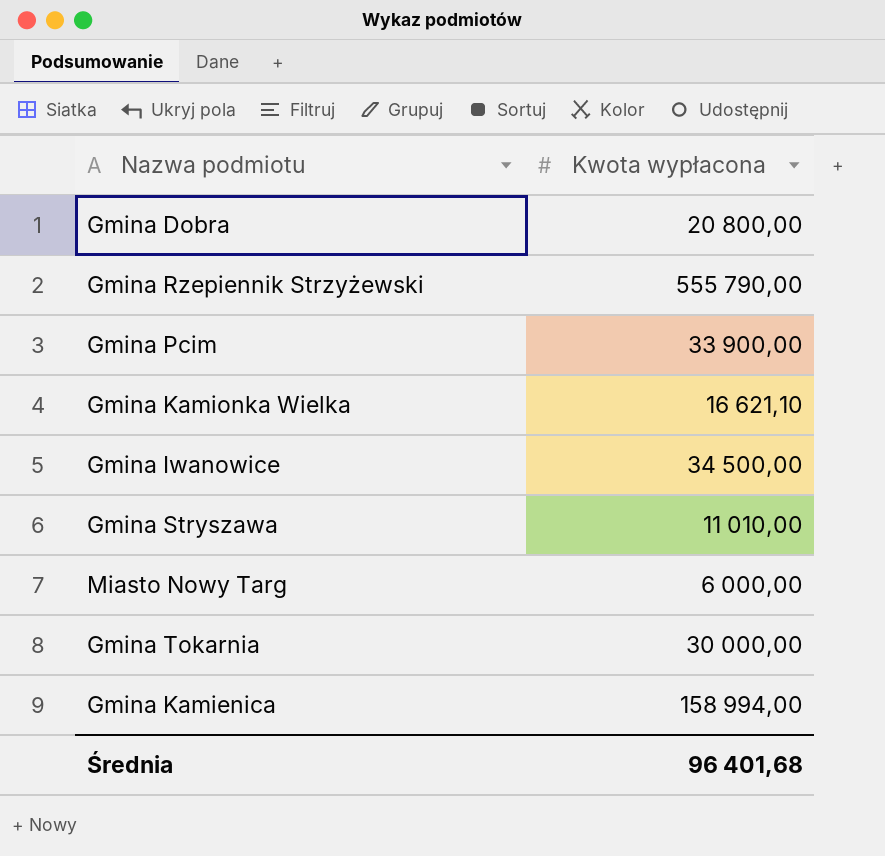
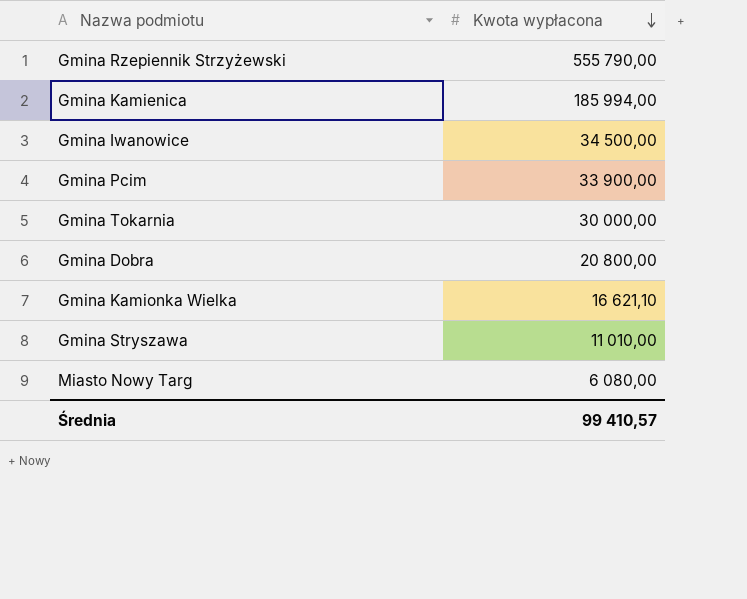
row order: none -> Kwota wypłacona descending
Gmina Kamienica | Kwota wypłacona: 158 994,00 -> 185 994,00
Miasto Nowy Targ | Kwota wypłacona: 6 000,00 -> 6 080,00
Średnia | Kwota wypłacona: 96 401,68 -> 99 410,57

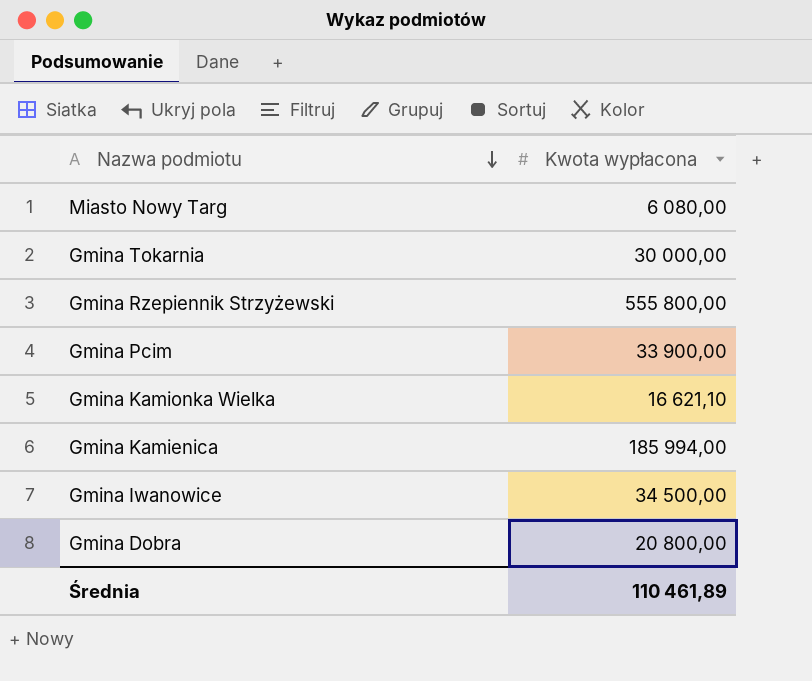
row order: Kwota wypłacona descending -> Nazwa podmiotu descending
row Gmina Stryszawa: 11 010,00 -> none
Gmina Rzepiennik Strzyżewski | Kwota wypłacona: 555 790,00 -> 555 800,00
Średnia | Kwota wypłacona: 99 410,57 -> 110 461,89

